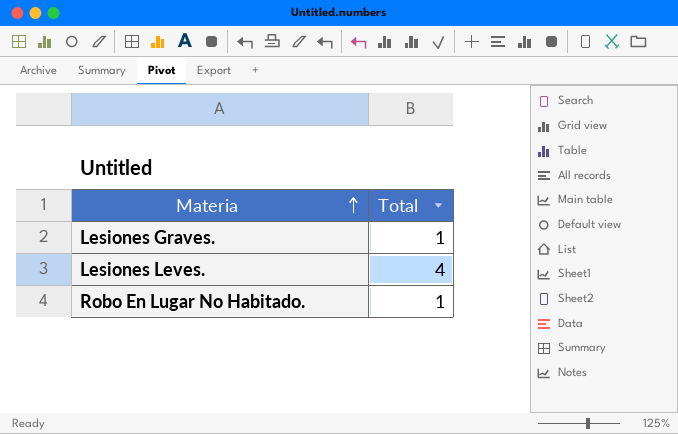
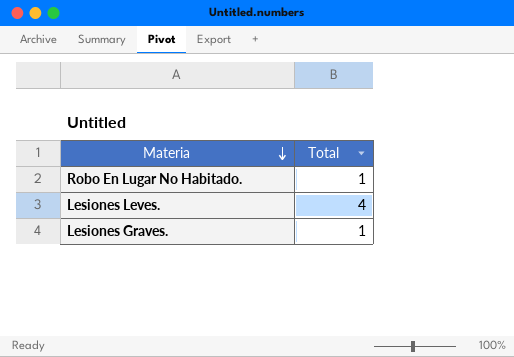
row order: Materia ascending -> Materia descending

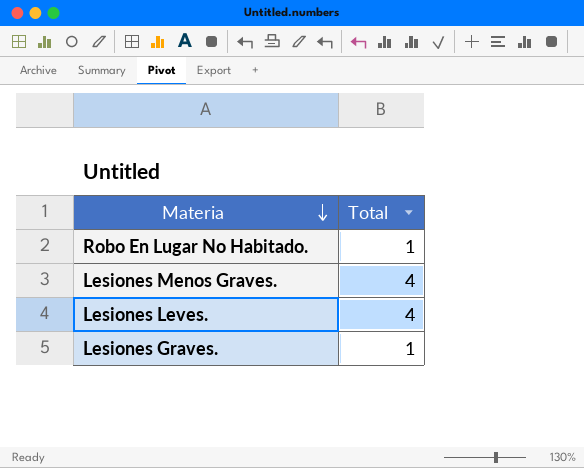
row Lesiones Menos Graves.: none -> 4

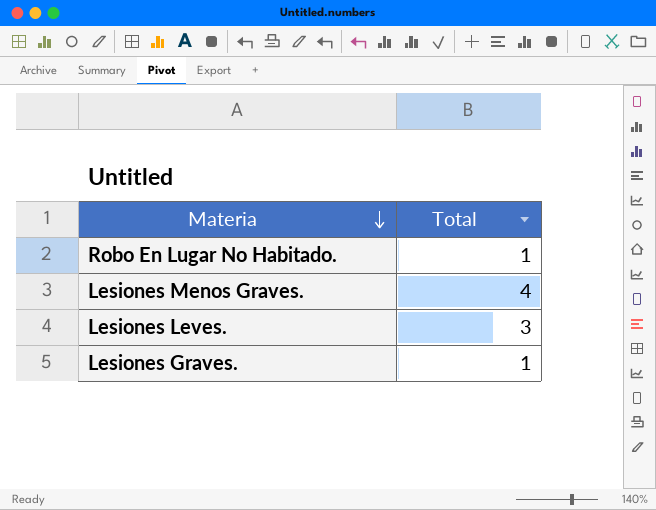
Lesiones Leves. | Total: 4 -> 3

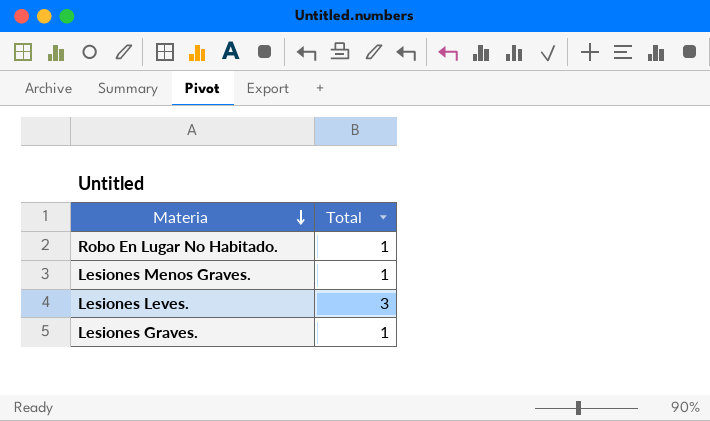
Lesiones Menos Graves. | Total: 4 -> 1

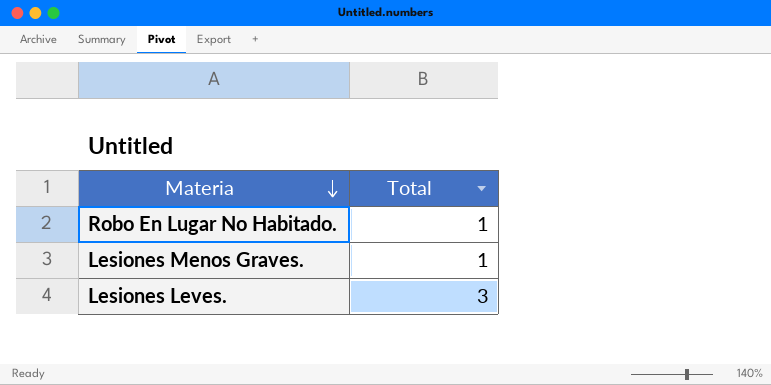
row Lesiones Graves.: 1 -> none

